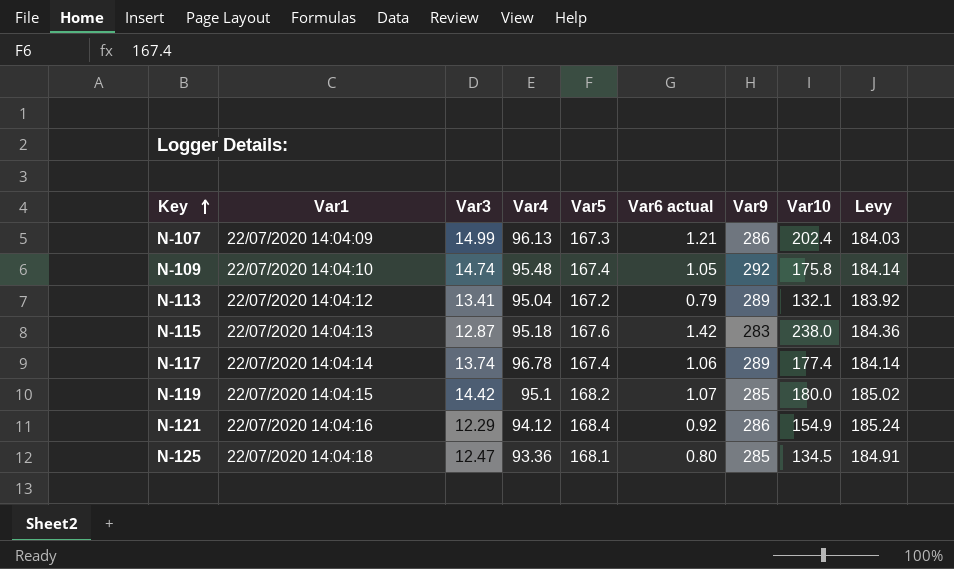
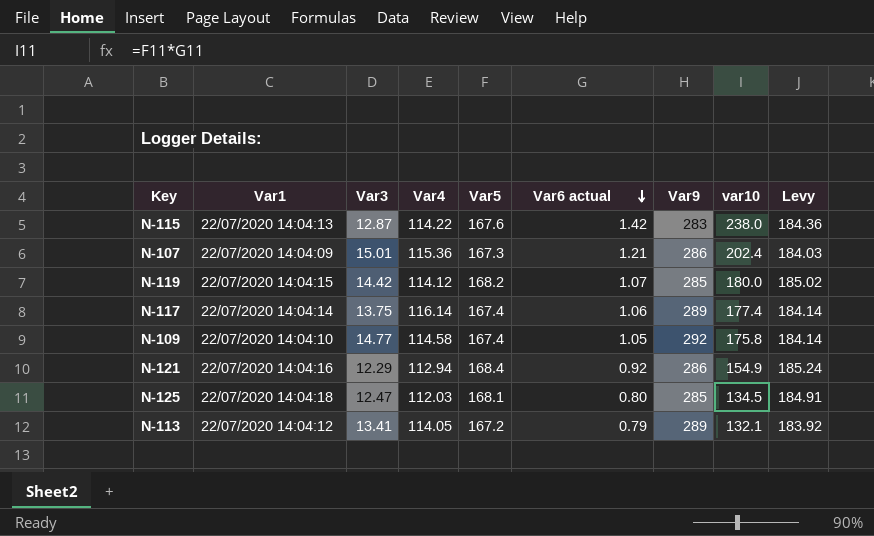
row order: Key ascending -> Var6 actual descending
column name: Var10 -> var10
N-115 | Var4: 95.18 -> 114.22
N-107 | Var3: 14.99 -> 15.01
N-107 | Var4: 96.13 -> 115.36
N-119 | Var4: 95.1 -> 114.12
N-117 | Var3: 13.74 -> 13.75
N-117 | Var4: 96.78 -> 116.14
N-109 | Var3: 14.74 -> 14.77
N-109 | Var4: 95.48 -> 114.58
N-121 | Var4: 94.12 -> 112.94
N-125 | Var4: 93.36 -> 112.03
N-113 | Var4: 95.04 -> 114.05

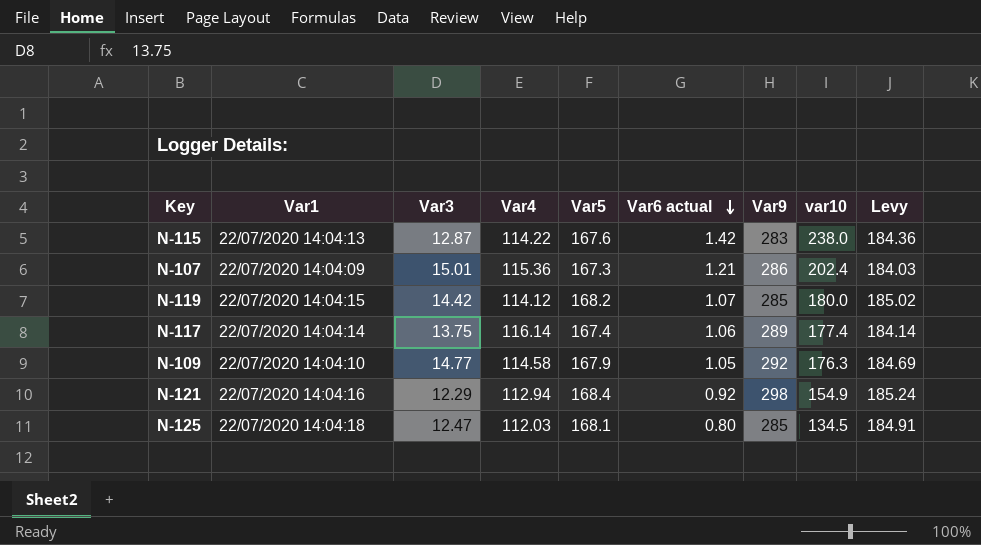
row N-113: 22/07/2020 14:04:12 | 13.41 | 114.05 | 167.2 | 0.79 | 289 | 132.1 | 183.92 -> none
N-109 | Var5: 167.4 -> 167.9
N-109 | var10: 175.8 -> 176.3
N-109 | Levy: 184.14 -> 184.69
N-121 | Var9: 286 -> 298

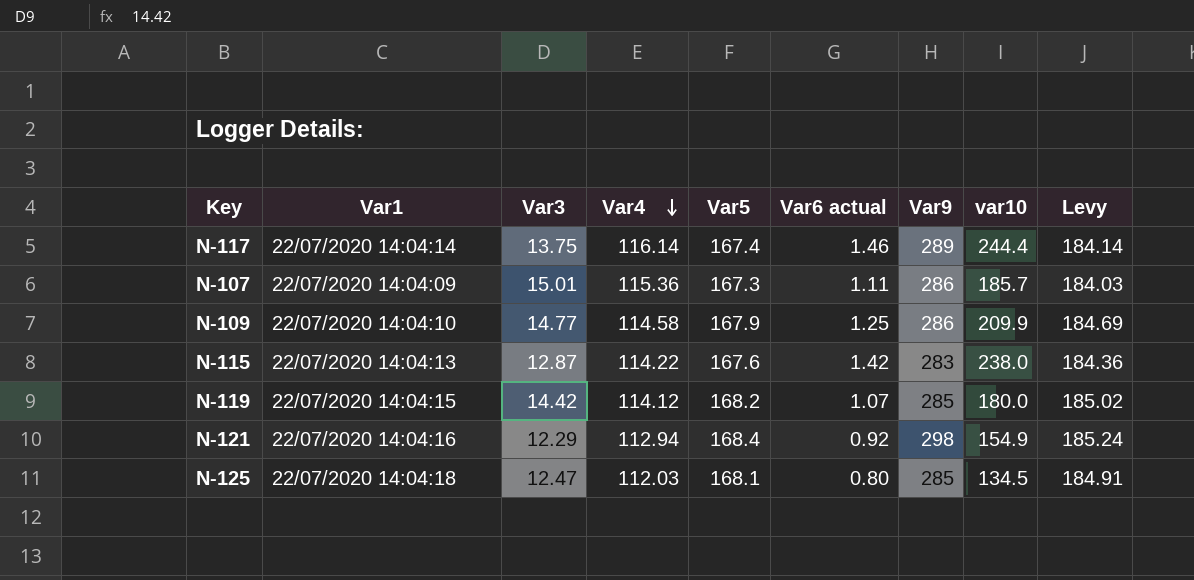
row order: Var6 actual descending -> Var4 descending
N-117 | Var6 actual: 1.06 -> 1.46
N-117 | var10: 177.4 -> 244.4
N-107 | Var6 actual: 1.21 -> 1.11
N-107 | var10: 202.4 -> 185.7
N-109 | Var6 actual: 1.05 -> 1.25
N-109 | Var9: 292 -> 286
N-109 | var10: 176.3 -> 209.9

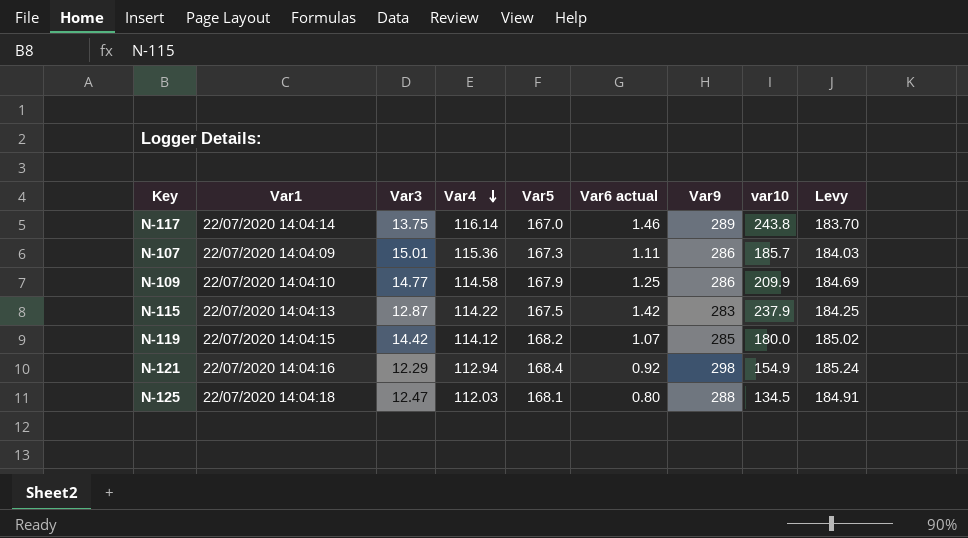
N-117 | Var5: 167.4 -> 167.0
N-117 | var10: 244.4 -> 243.8
N-117 | Levy: 184.14 -> 183.70
N-115 | Var5: 167.6 -> 167.5
N-115 | var10: 238.0 -> 237.9
N-115 | Levy: 184.36 -> 184.25
N-125 | Var9: 285 -> 288

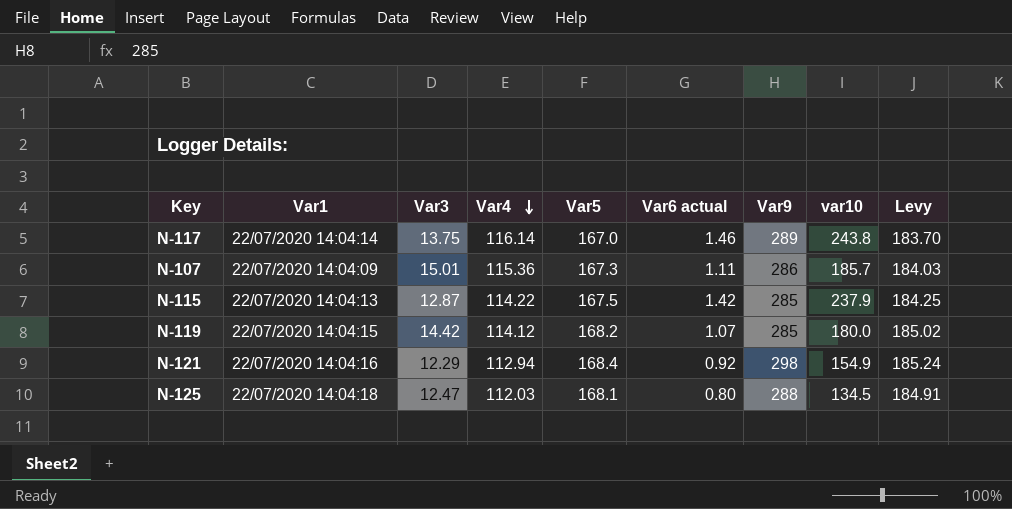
row N-109: 22/07/2020 14:04:10 | 14.77 | 114.58 | 167.9 | 1.25 | 286 | 209.9 | 184.69 -> none
N-115 | Var9: 283 -> 285

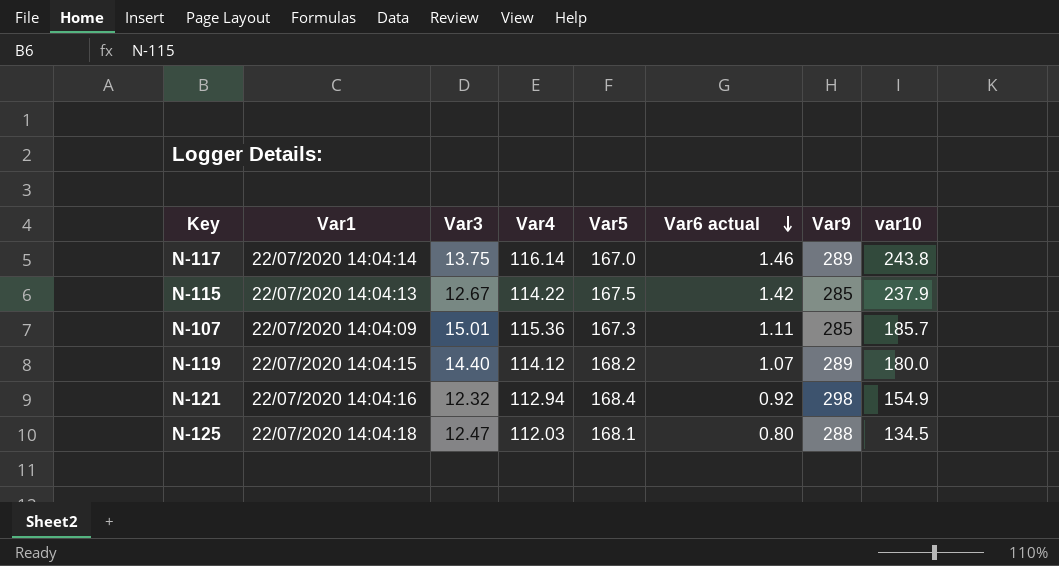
row order: Var4 descending -> Var6 actual descending
column Levy | formula: [Var5] * 1.1 -> none
N-115 | Var3: 12.87 -> 12.67
N-107 | Var9: 286 -> 285
N-119 | Var3: 14.42 -> 14.40
N-119 | Var9: 285 -> 289
N-121 | Var3: 12.29 -> 12.32

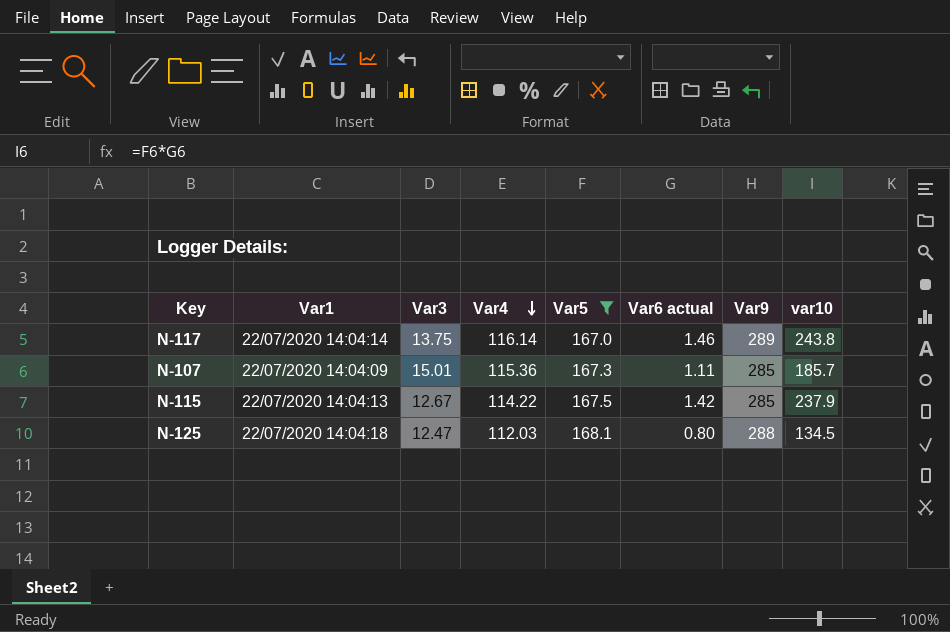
filter: none -> Var5 <= 168.1
row order: Var6 actual descending -> Var4 descending

